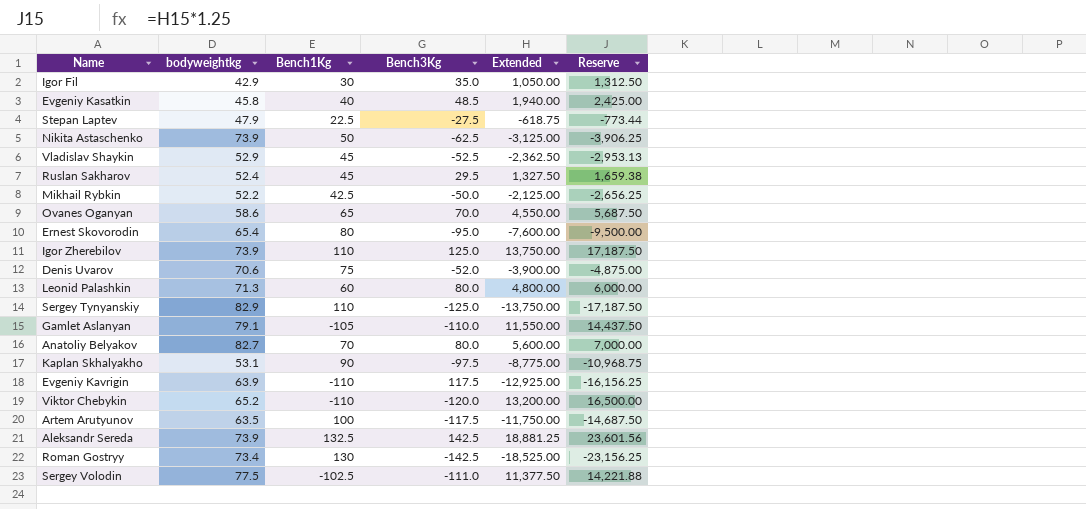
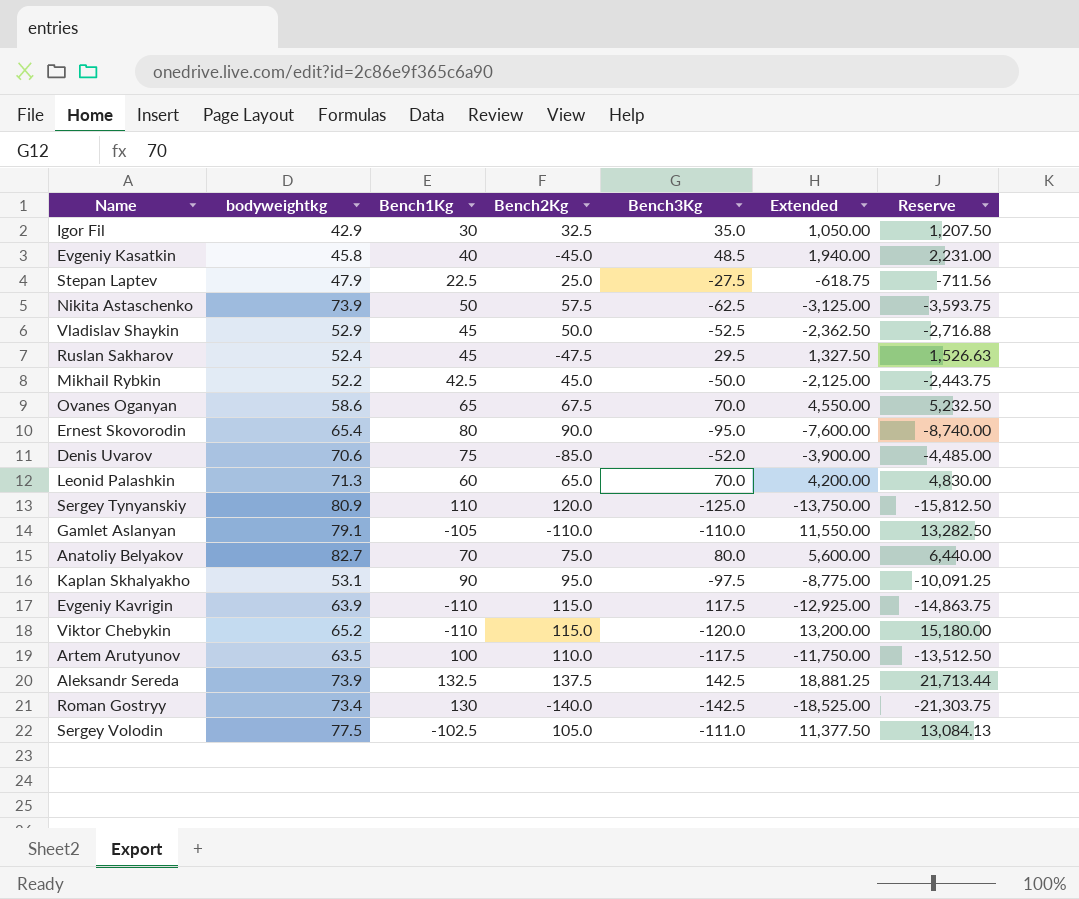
column Bench2Kg | position: none -> 4
column Reserve | formula: [Extended] * 1.25 -> [Extended] * 1.15
row Igor Zherebilov: 73.9 | 110 | 125.0 | 13,750.00 | 17,187.50 -> none
Leonid Palashkin | Bench3Kg: 80.0 -> 70.0
Leonid Palashkin | Extended: 4,800.00 -> 4,200.00
Sergey Tynyanskiy | bodyweightkg: 82.9 -> 80.9

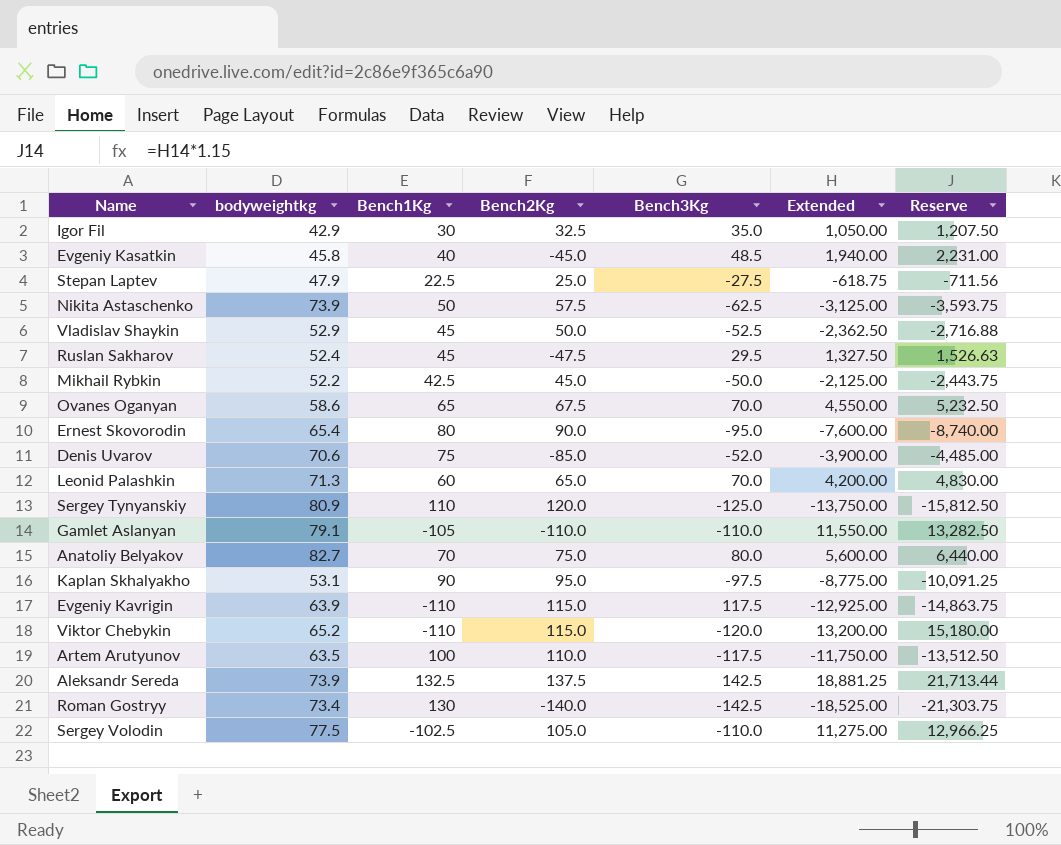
Sergey Volodin | Bench3Kg: -111.0 -> -110.0
Sergey Volodin | Extended: 11,377.50 -> 11,275.00
Sergey Volodin | Reserve: 13,084.13 -> 12,966.25

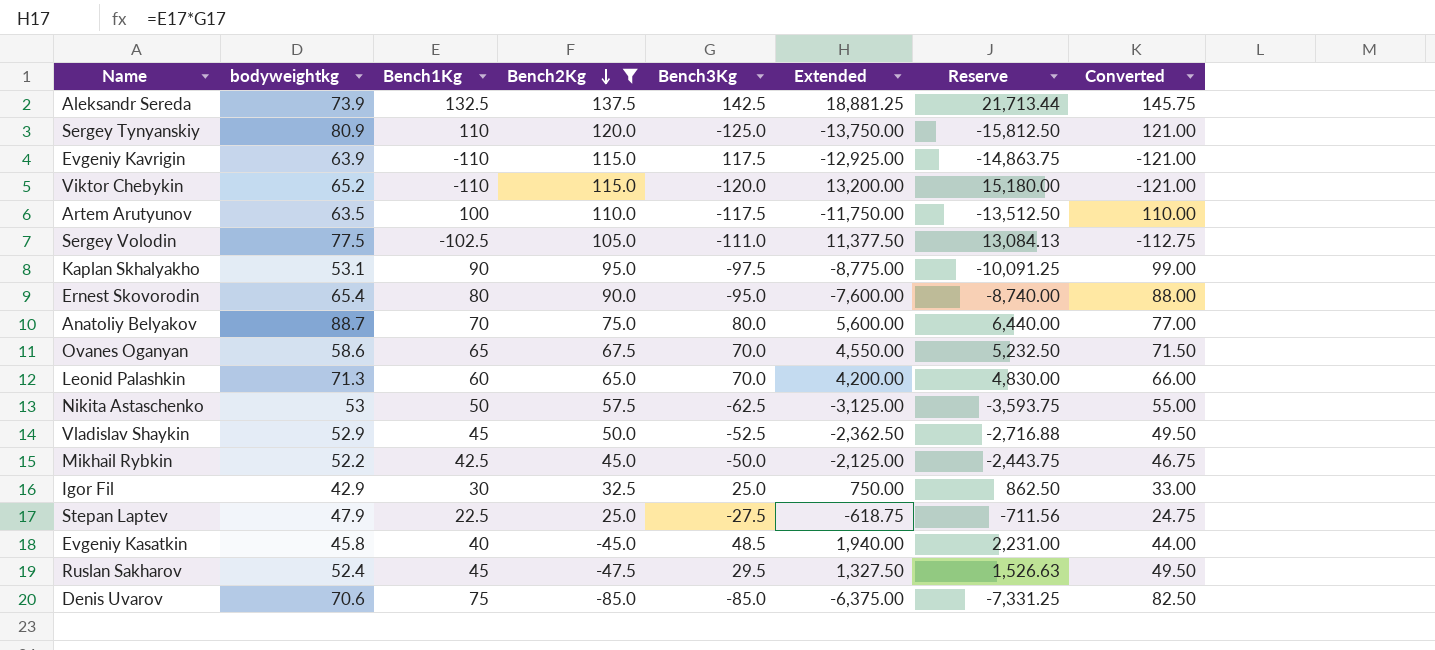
filter: none -> Bench2Kg >= -85.0
row order: none -> Bench2Kg descending
column Converted | formula: none -> [Bench1Kg] * 1.1
Sergey Volodin | Bench3Kg: -110.0 -> -111.0
Sergey Volodin | Extended: 11,275.00 -> 11,377.50
Sergey Volodin | Reserve: 12,966.25 -> 13,084.13
Anatoliy Belyakov | bodyweightkg: 82.7 -> 88.7
Nikita Astaschenko | bodyweightkg: 73.9 -> 53
Igor Fil | Bench3Kg: 35.0 -> 25.0
Igor Fil | Extended: 1,050.00 -> 750.00
Igor Fil | Reserve: 1,207.50 -> 862.50
Denis Uvarov | Bench3Kg: -52.0 -> -85.0
Denis Uvarov | Extended: -3,900.00 -> -6,375.00
Denis Uvarov | Reserve: -4,485.00 -> -7,331.25

